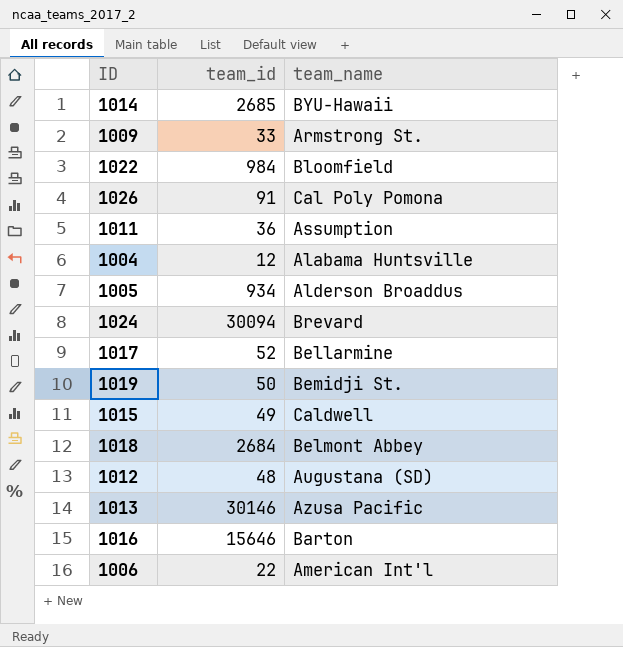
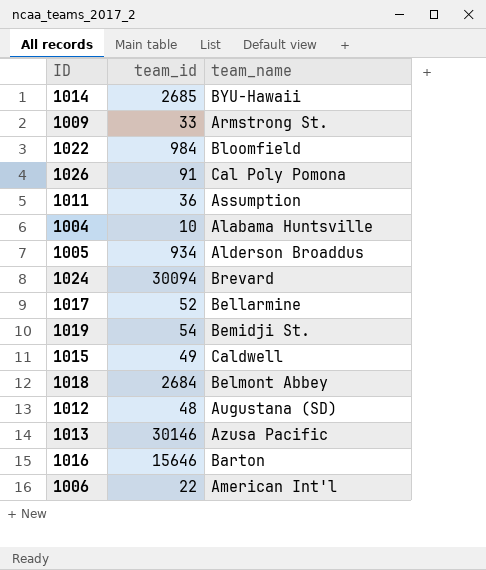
1004 | team_id: 12 -> 10
1019 | team_id: 50 -> 54

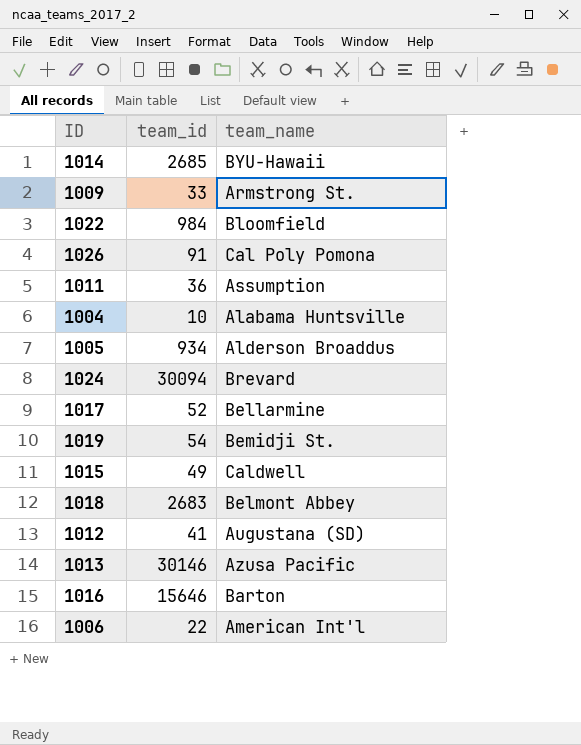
1018 | team_id: 2684 -> 2683
1012 | team_id: 48 -> 41

